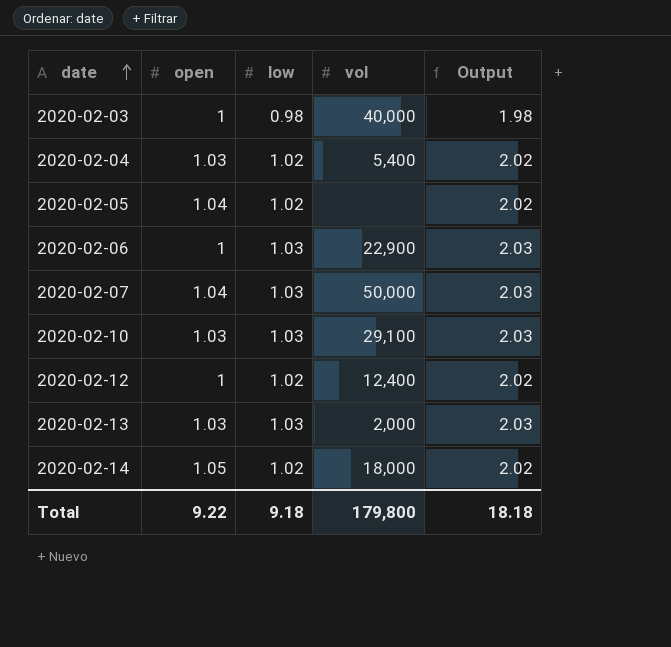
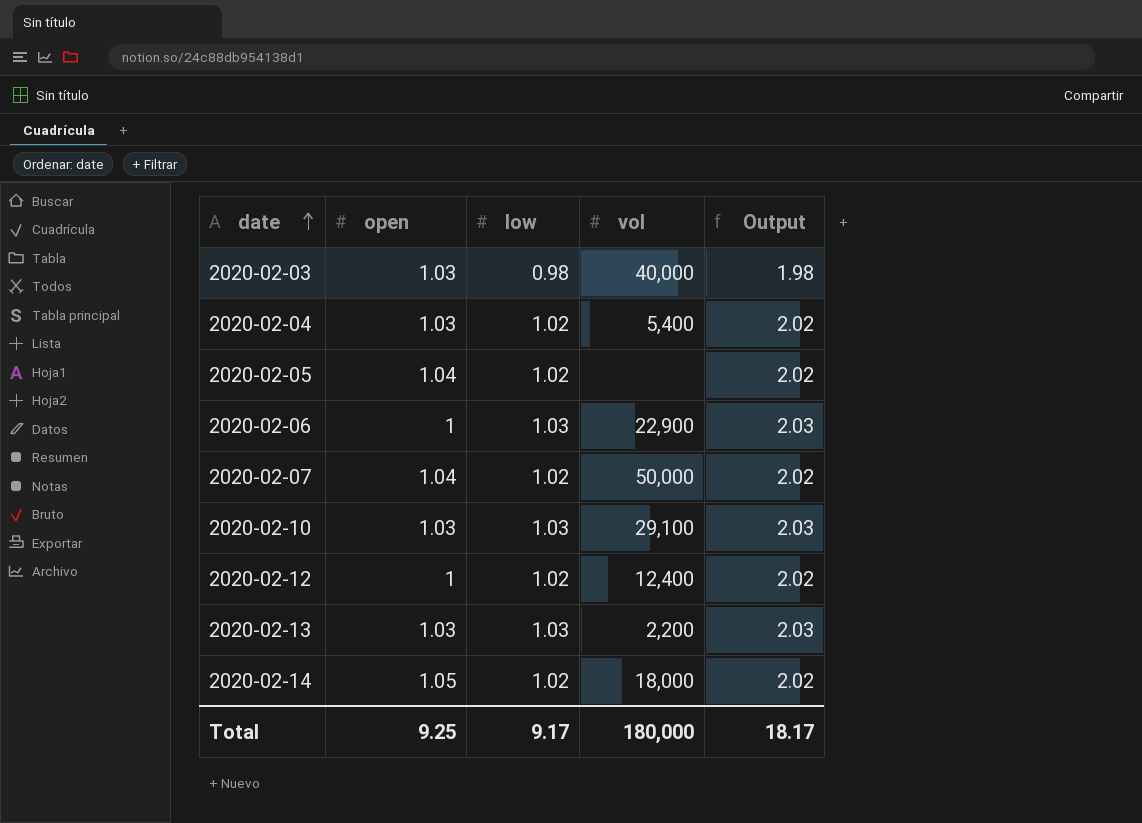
2020-02-03 | open: 1 -> 1.03
2020-02-07 | low: 1.03 -> 1.02
2020-02-07 | Output: 2.03 -> 2.02
2020-02-13 | vol: 2,000 -> 2,200
Total | open: 9.22 -> 9.25
Total | low: 9.18 -> 9.17
Total | vol: 179,800 -> 180,000
Total | Output: 18.18 -> 18.17

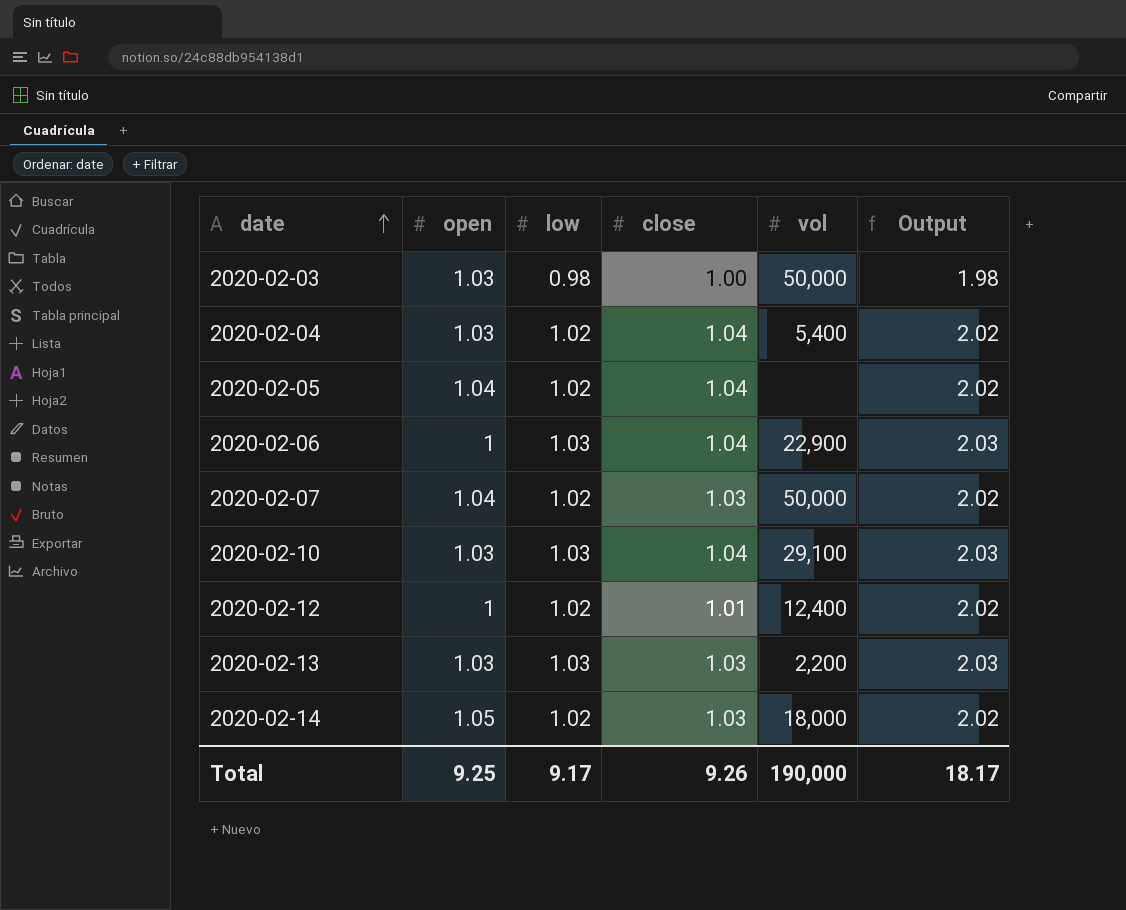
column close | position: none -> 4
2020-02-03 | vol: 40,000 -> 50,000
Total | vol: 180,000 -> 190,000

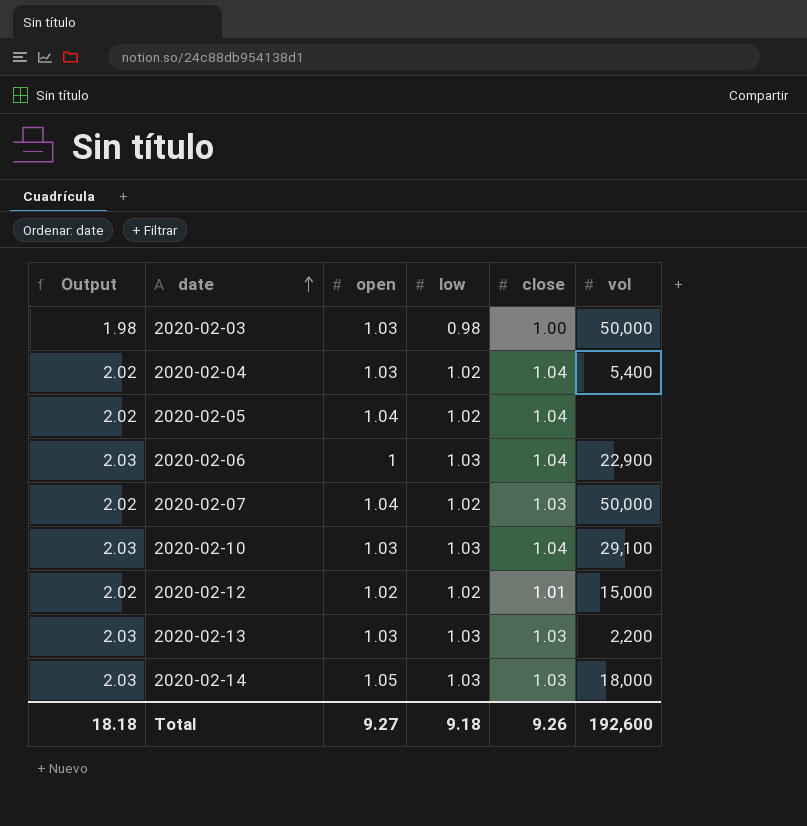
column Output | position: 6 -> 1
2020-02-12 | open: 1 -> 1.02
2020-02-12 | vol: 12,400 -> 15,000
2020-02-14 | Output: 2.02 -> 2.03
2020-02-14 | low: 1.02 -> 1.03
Total | Output: 18.17 -> 18.18
Total | open: 9.25 -> 9.27
Total | low: 9.17 -> 9.18
Total | vol: 190,000 -> 192,600

